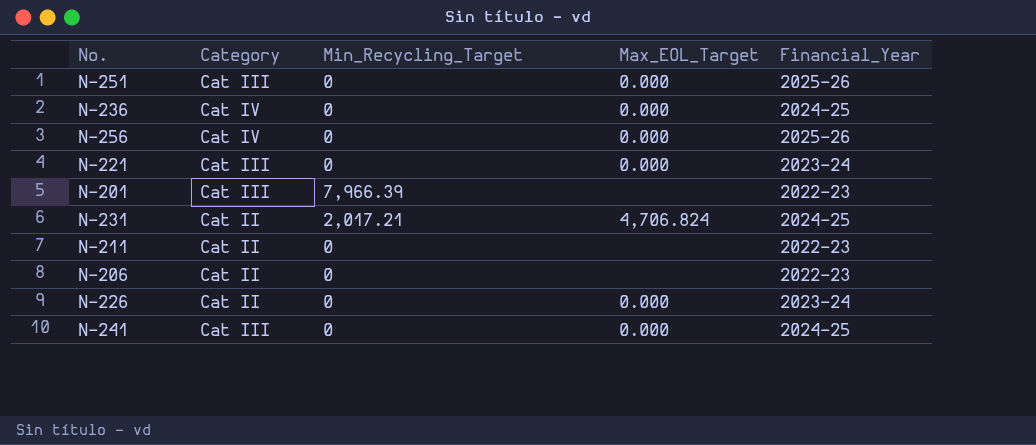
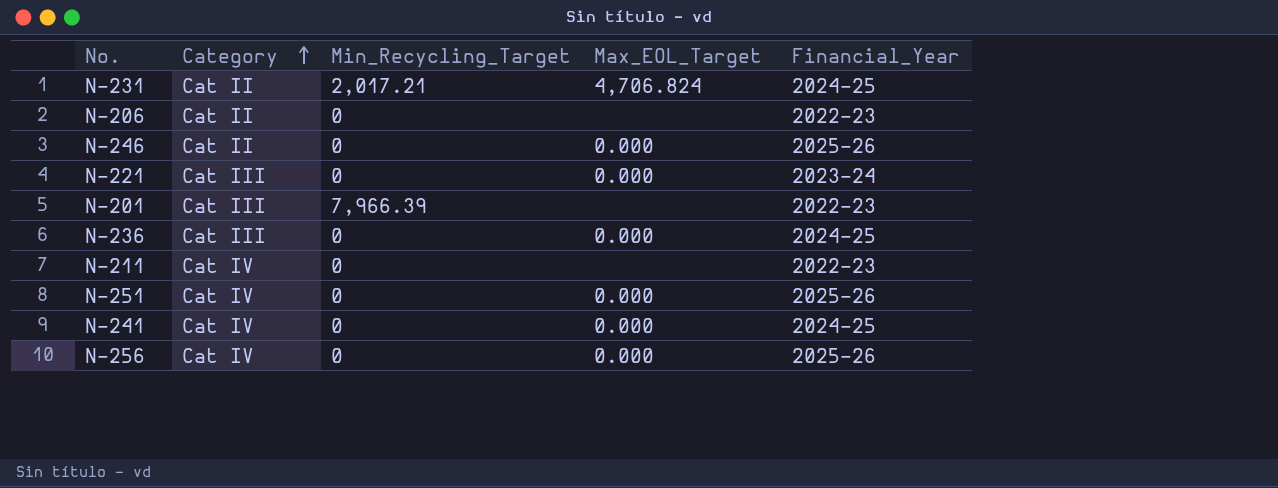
row order: none -> Category ascending
row N-226: Cat II | 0 | 0.000 | 2023-24 -> none
row N-246: none -> Cat II | 0 | 0.000 | 2025-26
N-236 | Category: Cat IV -> Cat III
N-211 | Category: Cat II -> Cat IV
N-251 | Category: Cat III -> Cat IV
N-241 | Category: Cat III -> Cat IV

